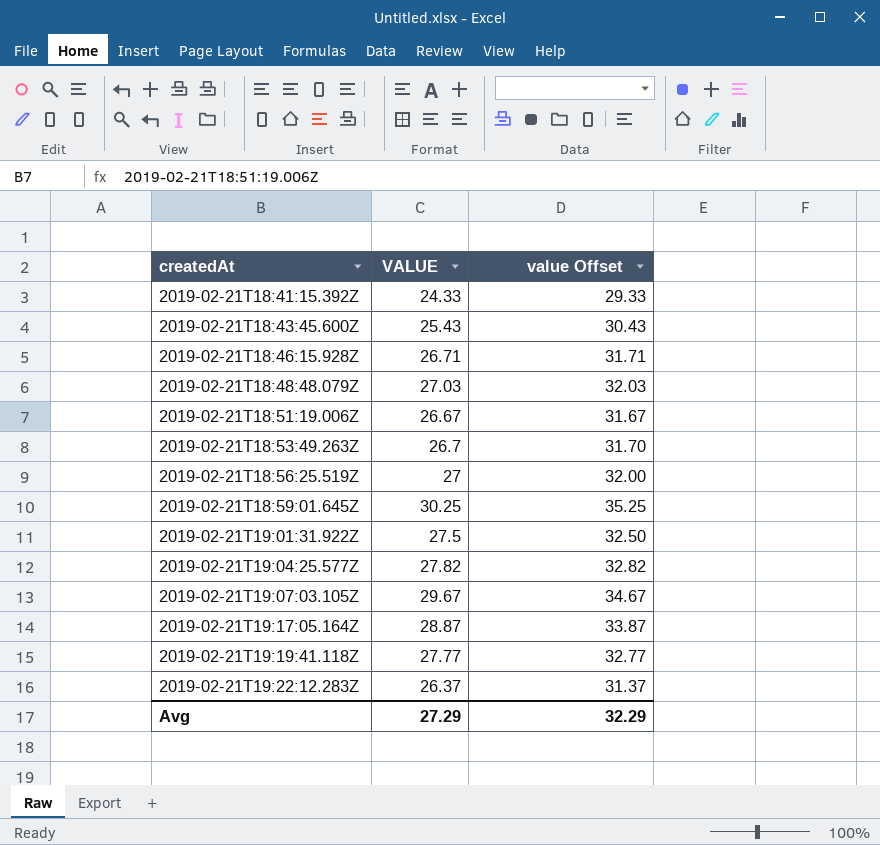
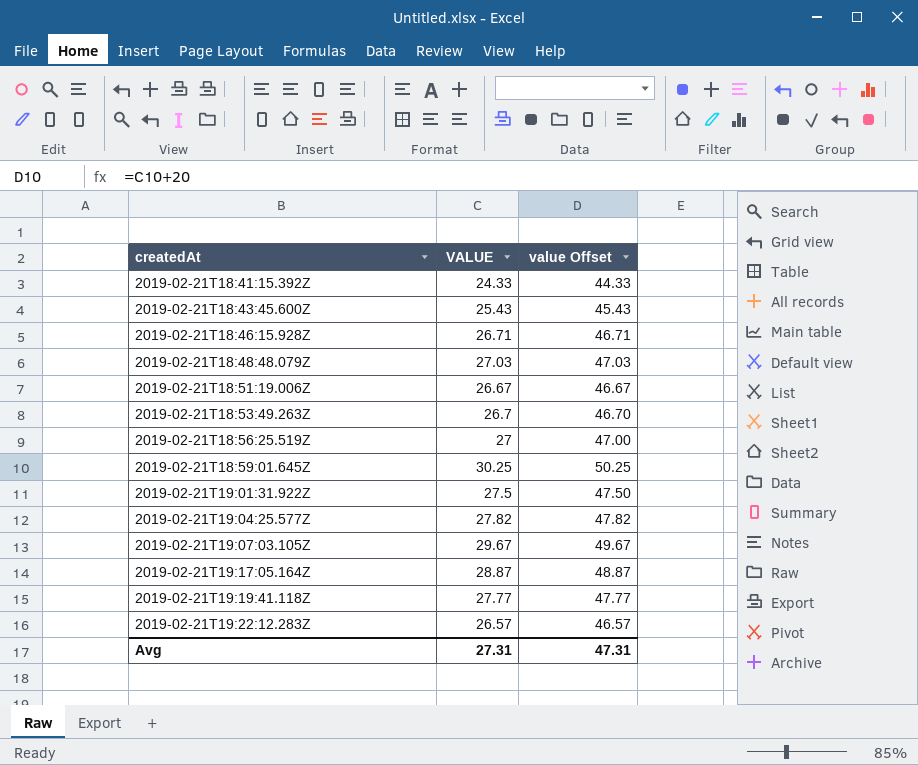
column value Offset | formula: [VALUE] + 5 -> [VALUE] + 20
2019-02-21T19:22:12.283Z | VALUE: 26.37 -> 26.57
Avg | VALUE: 27.29 -> 27.31
Avg | value Offset: 32.29 -> 47.31

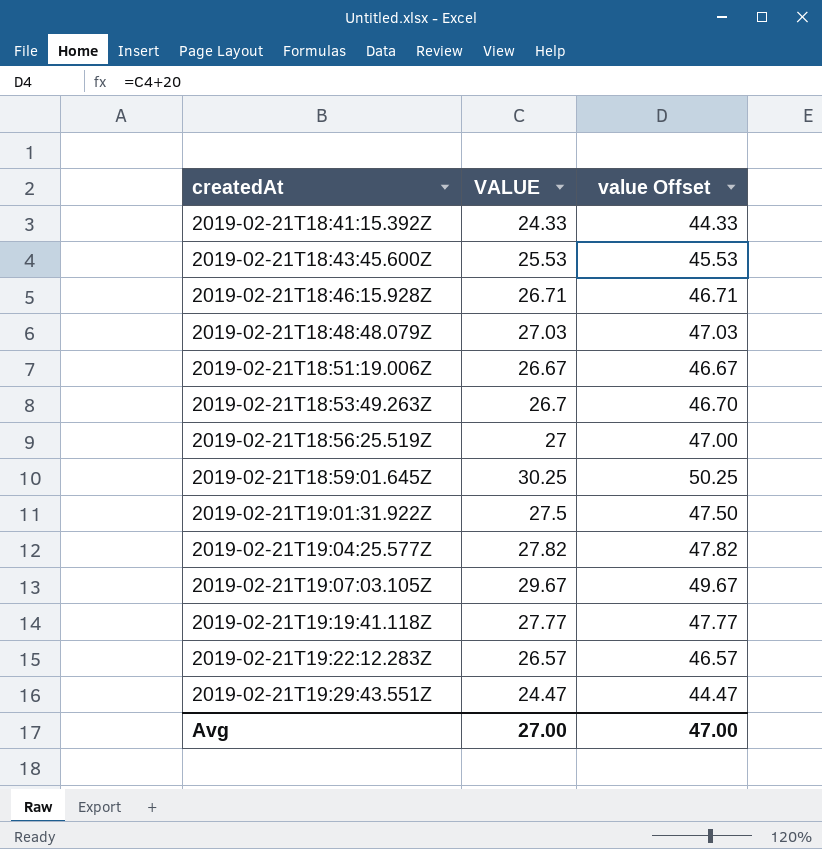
row 2019-02-21T19:17:05.164Z: 28.87 | 48.87 -> none
2019-02-21T18:43:45.600Z | VALUE: 25.43 -> 25.53
2019-02-21T18:43:45.600Z | value Offset: 45.43 -> 45.53
row 2019-02-21T19:29:43.551Z: none -> 24.47 | 44.47
Avg | VALUE: 27.31 -> 27.00
Avg | value Offset: 47.31 -> 47.00

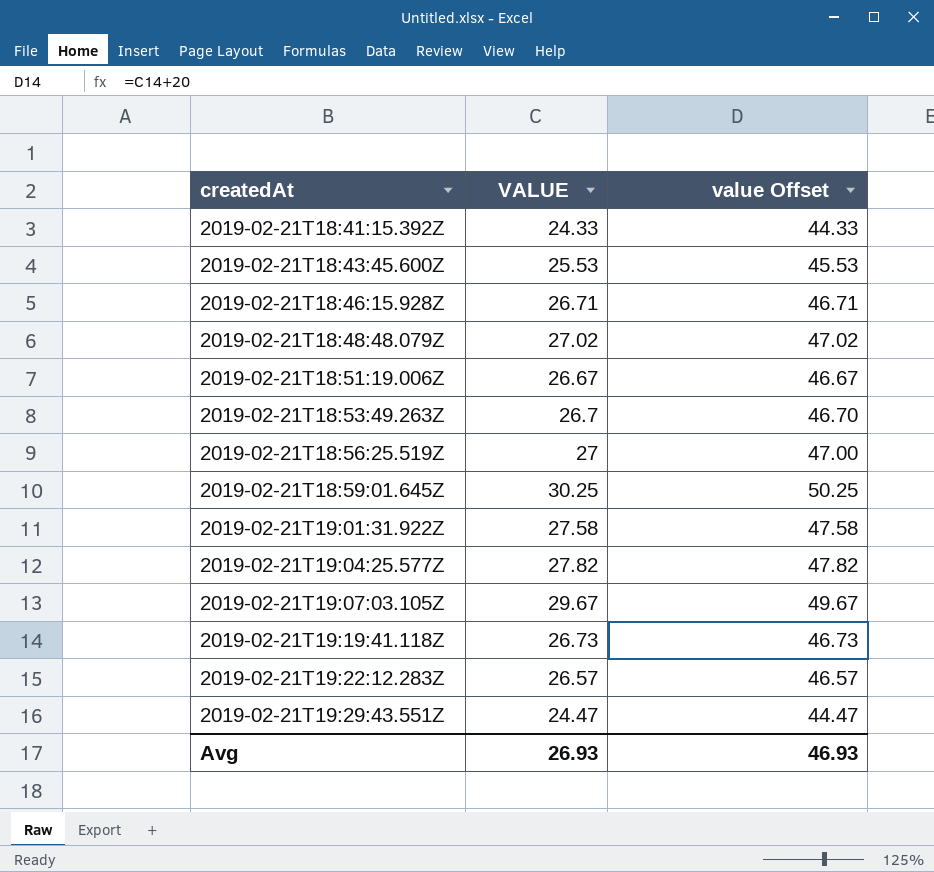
2019-02-21T18:48:48.079Z | VALUE: 27.03 -> 27.02
2019-02-21T18:48:48.079Z | value Offset: 47.03 -> 47.02
2019-02-21T19:01:31.922Z | VALUE: 27.5 -> 27.58
2019-02-21T19:01:31.922Z | value Offset: 47.50 -> 47.58
2019-02-21T19:19:41.118Z | VALUE: 27.77 -> 26.73
2019-02-21T19:19:41.118Z | value Offset: 47.77 -> 46.73
Avg | VALUE: 27.00 -> 26.93
Avg | value Offset: 47.00 -> 46.93

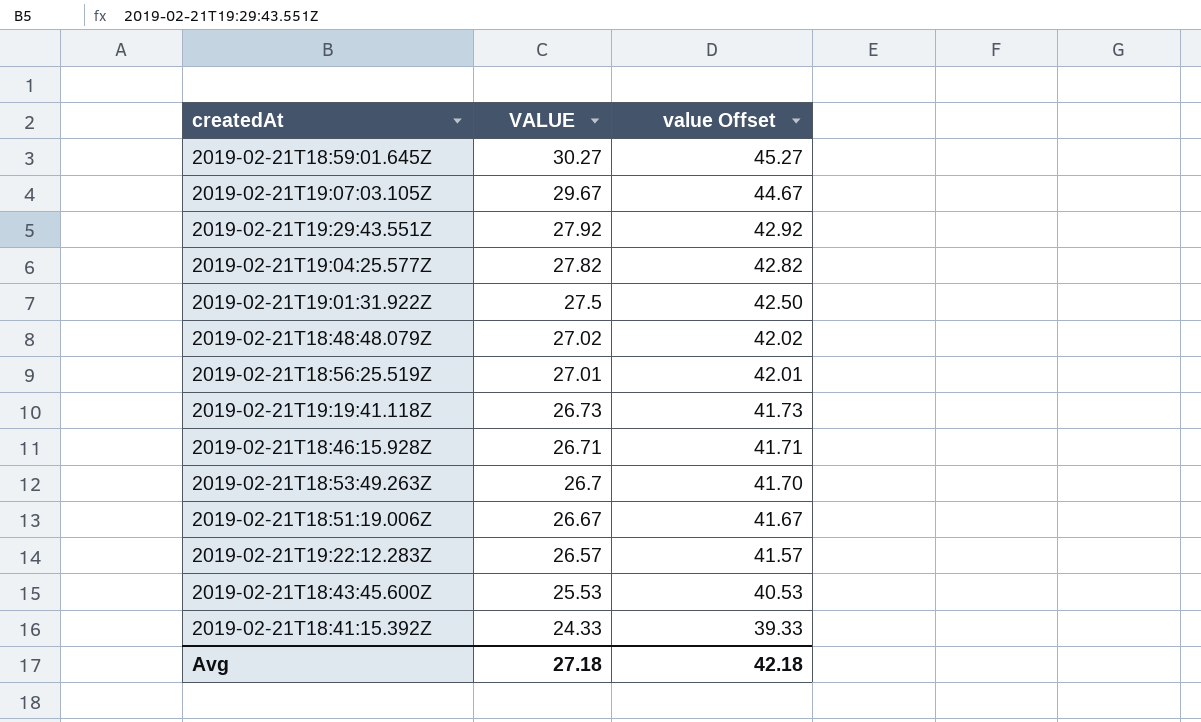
row order: createdAt ascending -> VALUE descending
column value Offset | formula: [VALUE] + 20 -> [VALUE] + 15
2019-02-21T18:59:01.645Z | VALUE: 30.25 -> 30.27
2019-02-21T19:29:43.551Z | VALUE: 24.47 -> 27.92
2019-02-21T19:01:31.922Z | VALUE: 27.58 -> 27.5
2019-02-21T18:56:25.519Z | VALUE: 27 -> 27.01
Avg | VALUE: 26.93 -> 27.18
Avg | value Offset: 46.93 -> 42.18

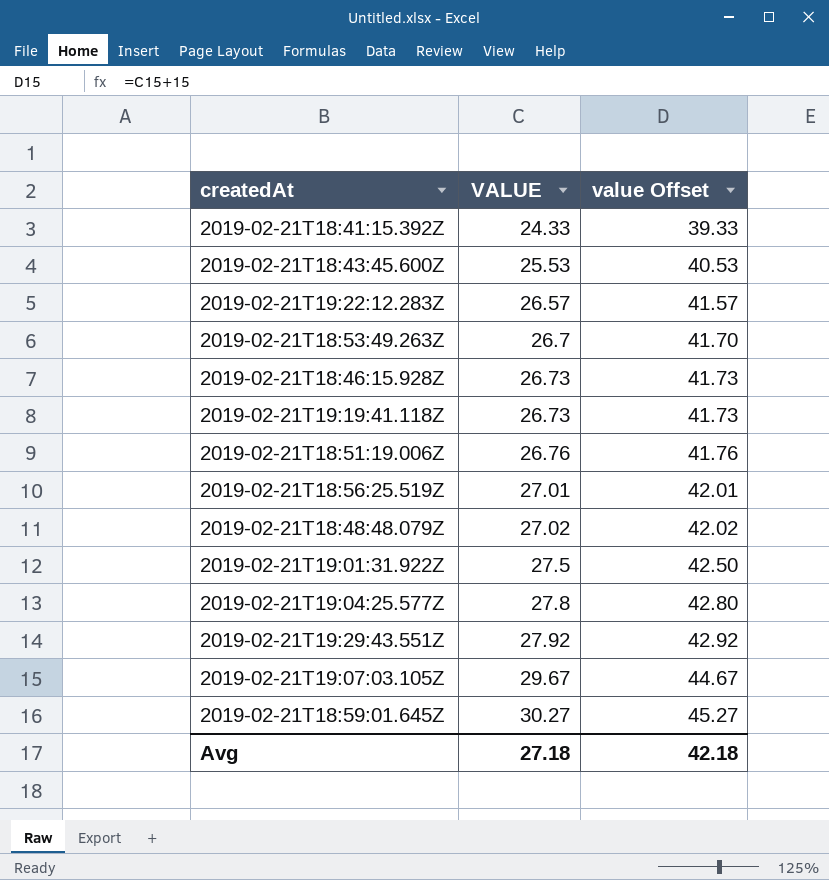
row order: VALUE descending -> VALUE ascending
2019-02-21T18:46:15.928Z | VALUE: 26.71 -> 26.73
2019-02-21T18:46:15.928Z | value Offset: 41.71 -> 41.73
2019-02-21T18:51:19.006Z | VALUE: 26.67 -> 26.76
2019-02-21T18:51:19.006Z | value Offset: 41.67 -> 41.76
2019-02-21T19:04:25.577Z | VALUE: 27.82 -> 27.8
2019-02-21T19:04:25.577Z | value Offset: 42.82 -> 42.80

